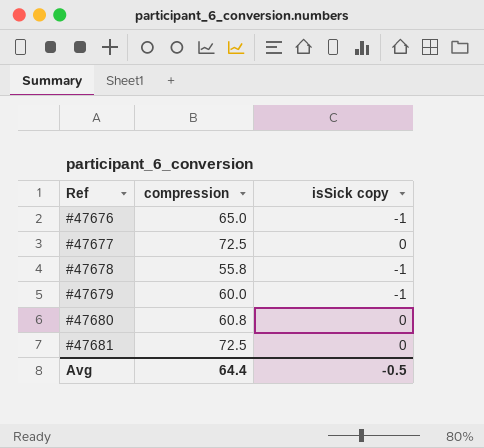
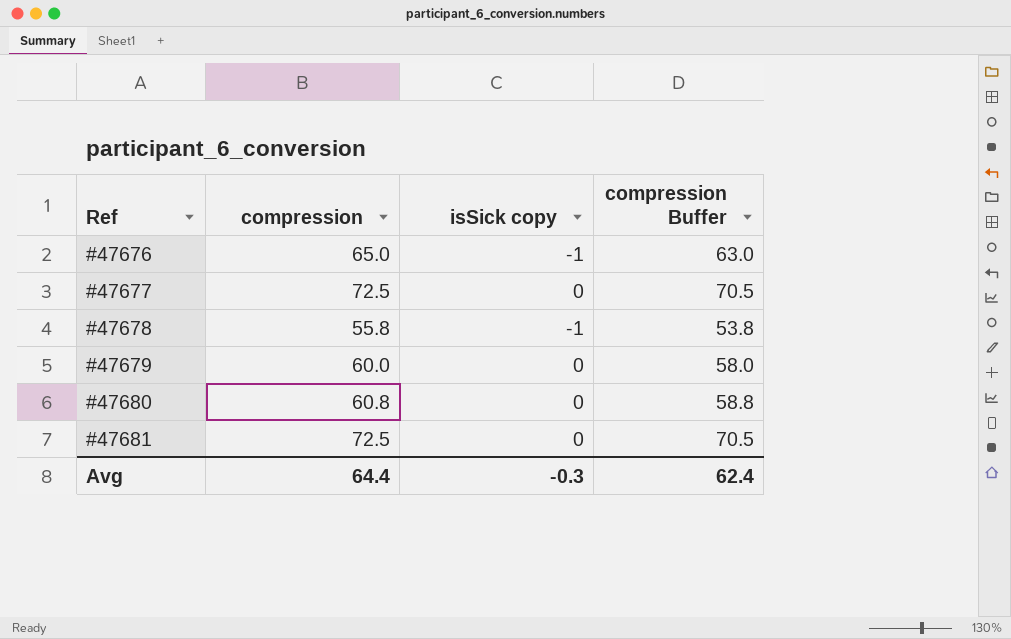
column compression Buffer | formula: none -> [compression] - 2
#47679 | isSick copy: -1 -> 0
Avg | isSick copy: -0.5 -> -0.3

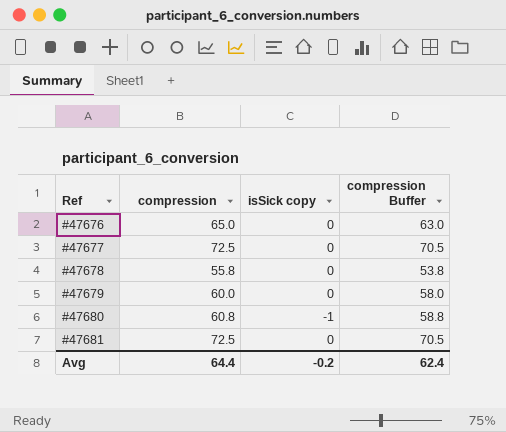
#47676 | isSick copy: -1 -> 0
#47678 | isSick copy: -1 -> 0
#47680 | isSick copy: 0 -> -1
Avg | isSick copy: -0.3 -> -0.2

